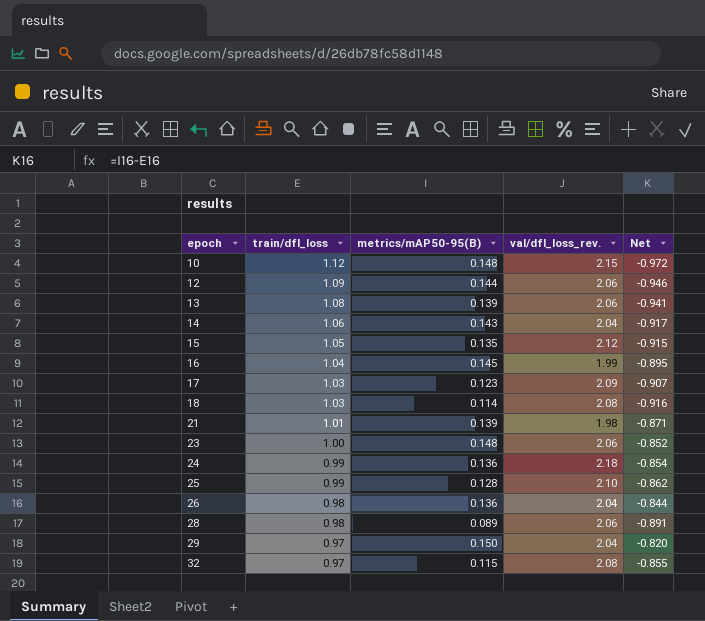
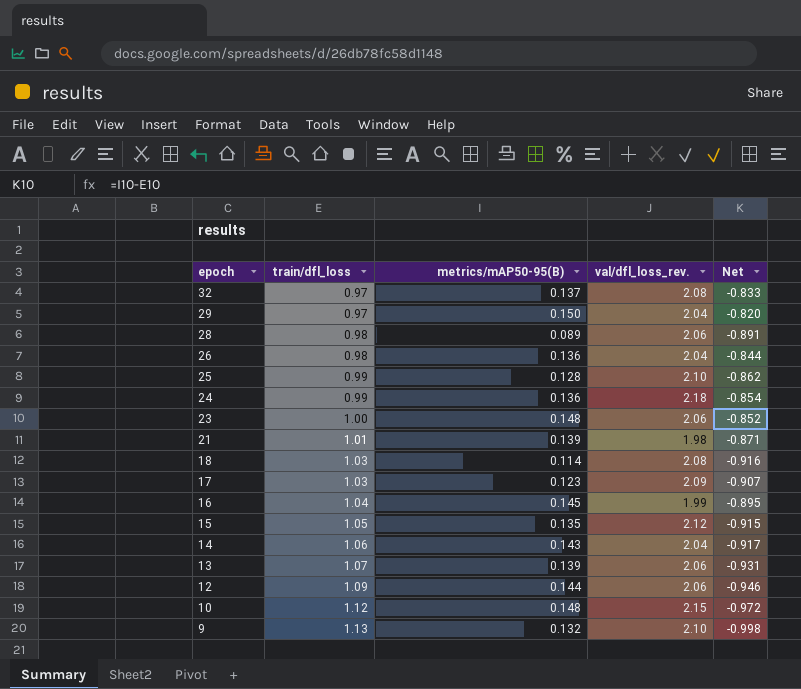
row order: epoch ascending -> epoch descending
32 | metrics/mAP50-95(B): 0.115 -> 0.137
32 | Net: -0.855 -> -0.833
13 | train/dfl_loss: 1.08 -> 1.07
13 | Net: -0.941 -> -0.931
row 9: none -> 1.13 | 0.132 | 2.10 | -0.998

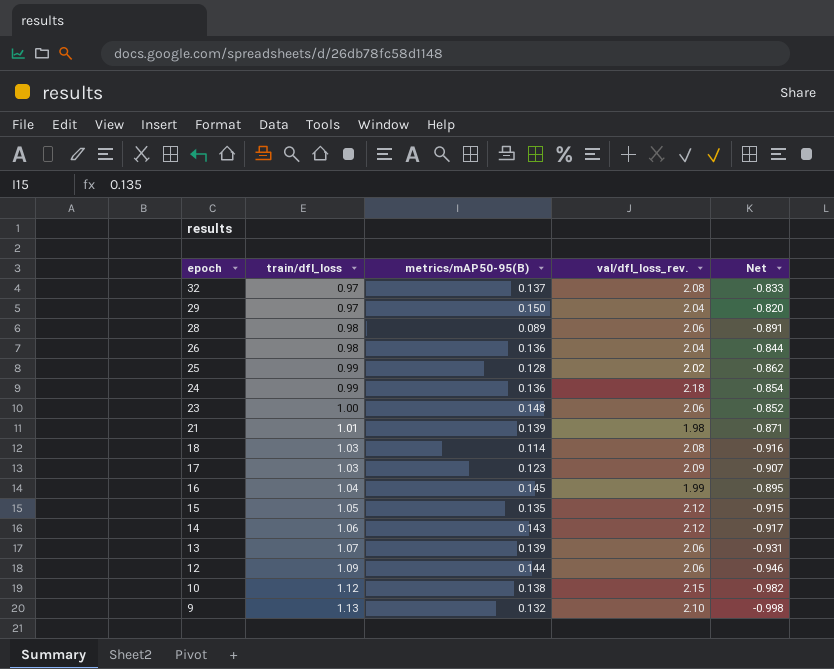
25 | val/dfl_loss_rev.: 2.10 -> 2.02
14 | val/dfl_loss_rev.: 2.04 -> 2.12
10 | metrics/mAP50-95(B): 0.148 -> 0.138
10 | Net: -0.972 -> -0.982

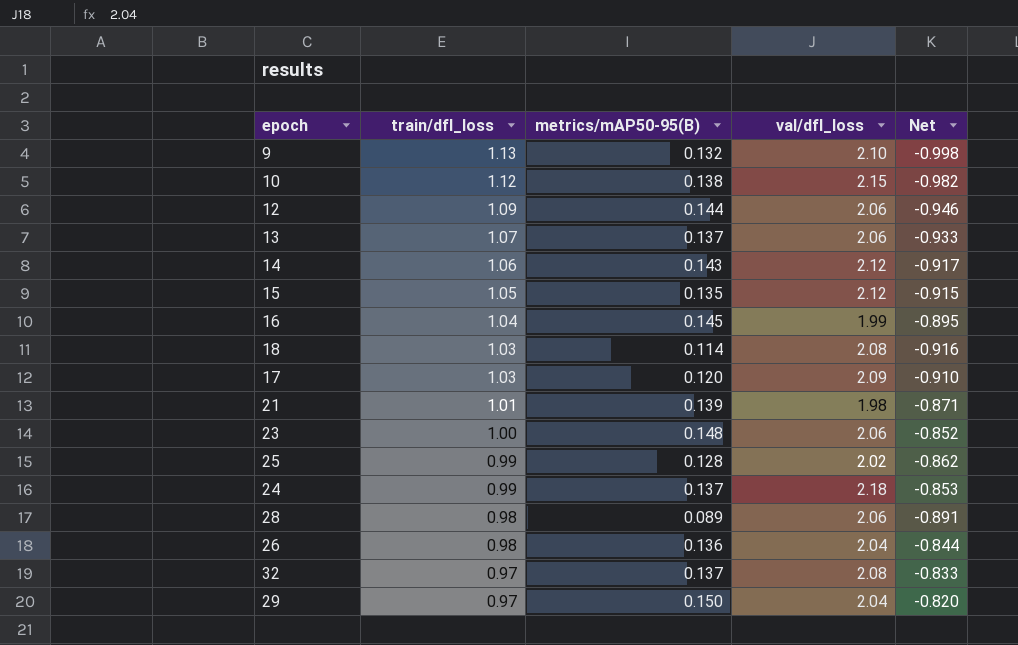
row order: epoch descending -> train/dfl_loss descending
column name: val/dfl_loss_rev. -> val/dfl_loss
13 | metrics/mAP50-95(B): 0.139 -> 0.137
13 | Net: -0.931 -> -0.933
17 | metrics/mAP50-95(B): 0.123 -> 0.120
17 | Net: -0.907 -> -0.910
24 | metrics/mAP50-95(B): 0.136 -> 0.137
24 | Net: -0.854 -> -0.853

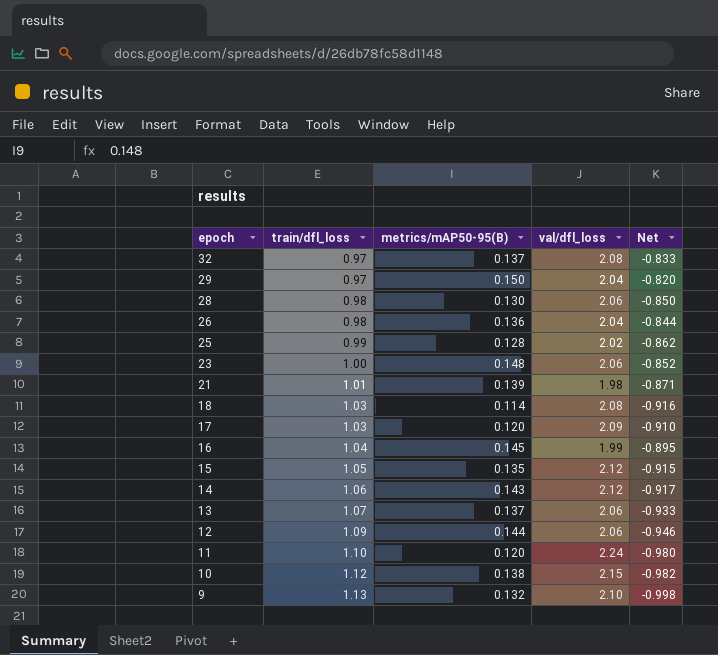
row order: train/dfl_loss descending -> epoch descending
row 24: 0.99 | 0.137 | 2.18 | -0.853 -> none
28 | metrics/mAP50-95(B): 0.089 -> 0.130
28 | Net: -0.891 -> -0.850
row 11: none -> 1.10 | 0.120 | 2.24 | -0.980

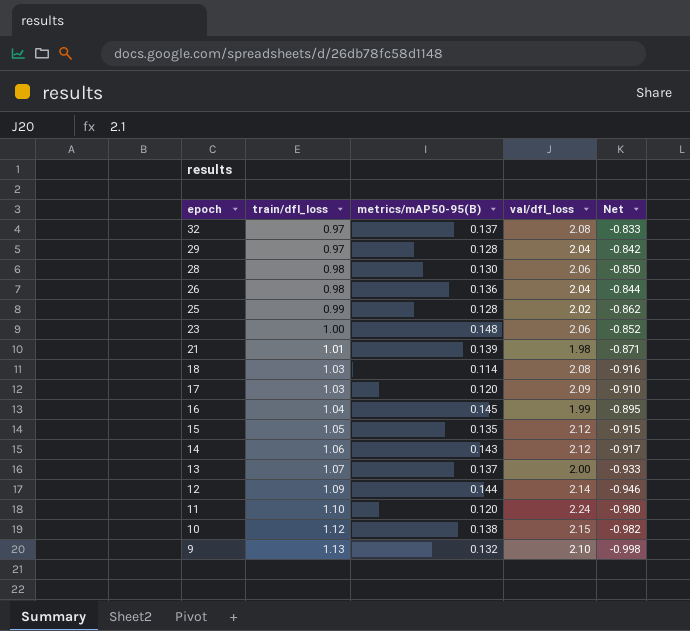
29 | metrics/mAP50-95(B): 0.150 -> 0.128
29 | Net: -0.820 -> -0.842
13 | val/dfl_loss: 2.06 -> 2.00
12 | val/dfl_loss: 2.06 -> 2.14

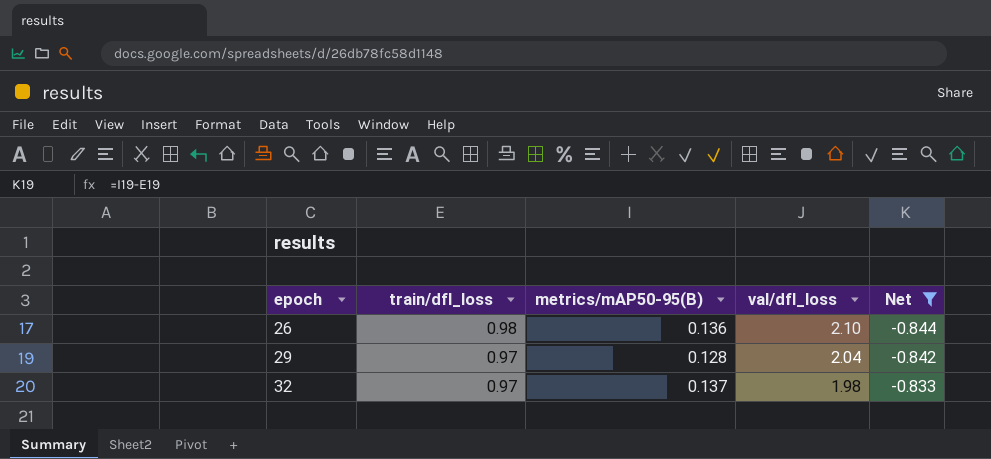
filter: none -> Net >= -0.844
row order: epoch descending -> epoch ascending
26 | val/dfl_loss: 2.04 -> 2.10
32 | val/dfl_loss: 2.08 -> 1.98

